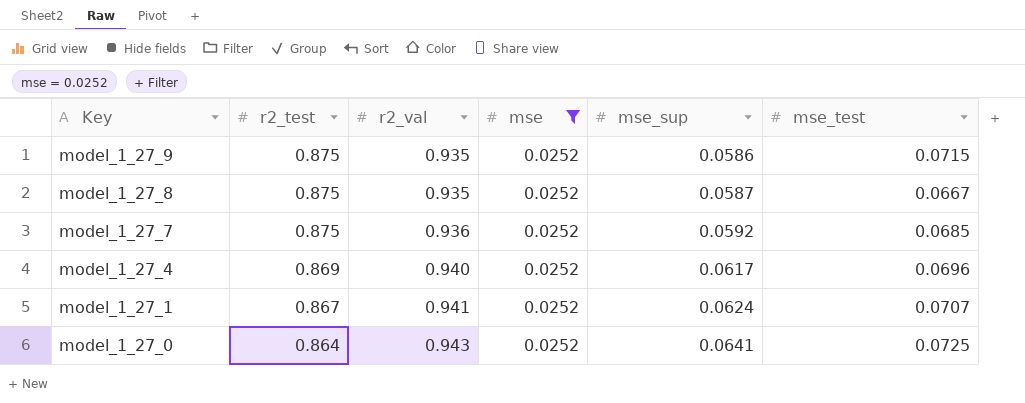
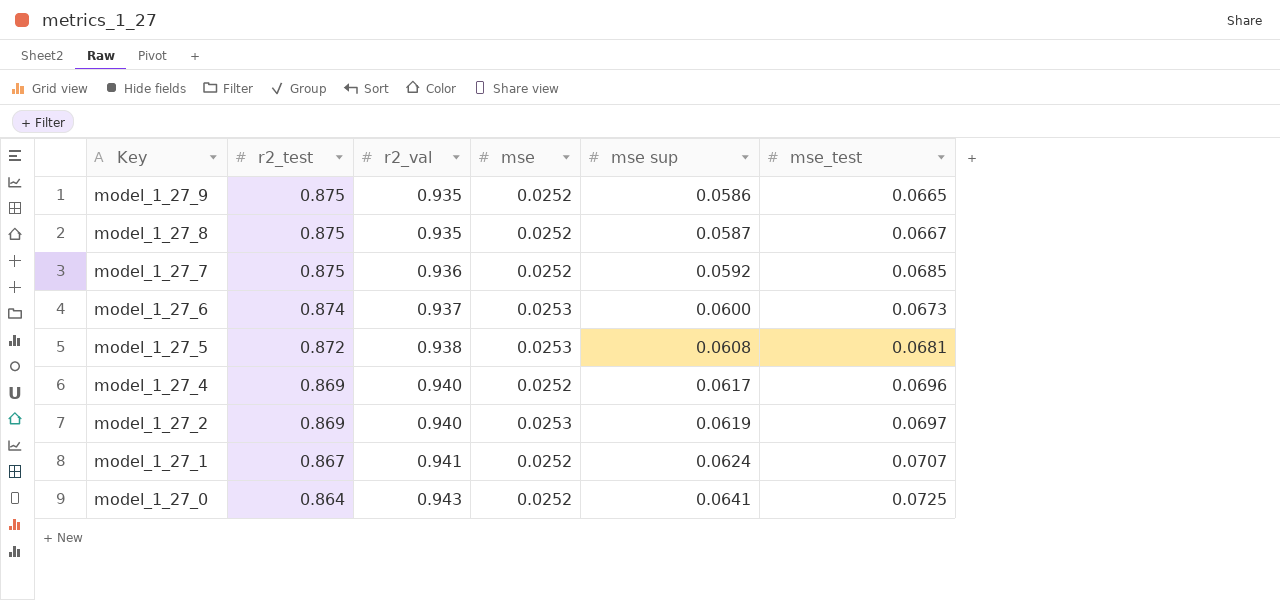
filter: mse = 0.0252 -> none
column name: mse_sup -> mse sup
model_1_27_9 | mse_test: 0.0715 -> 0.0665

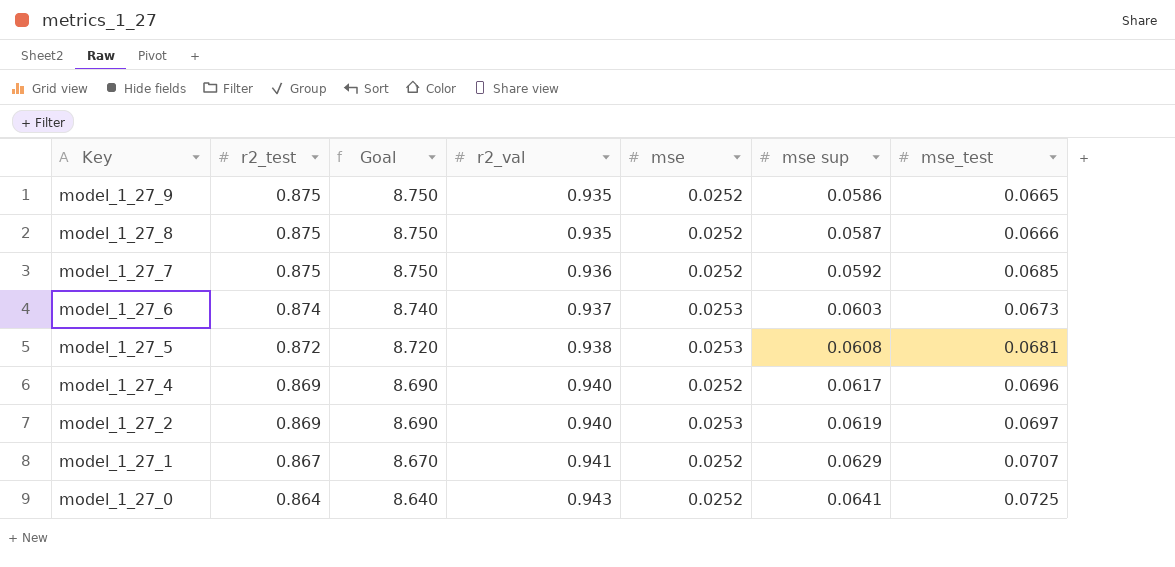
column Goal | formula: none -> [r2_test] * 10
model_1_27_8 | mse_test: 0.0667 -> 0.0666
model_1_27_6 | mse sup: 0.0600 -> 0.0603
model_1_27_1 | mse sup: 0.0624 -> 0.0629

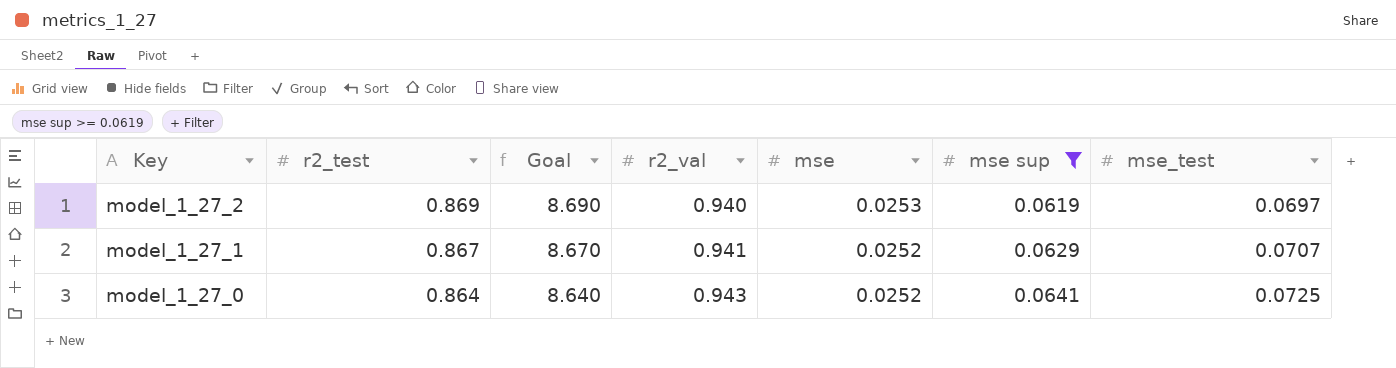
filter: none -> mse sup >= 0.0619

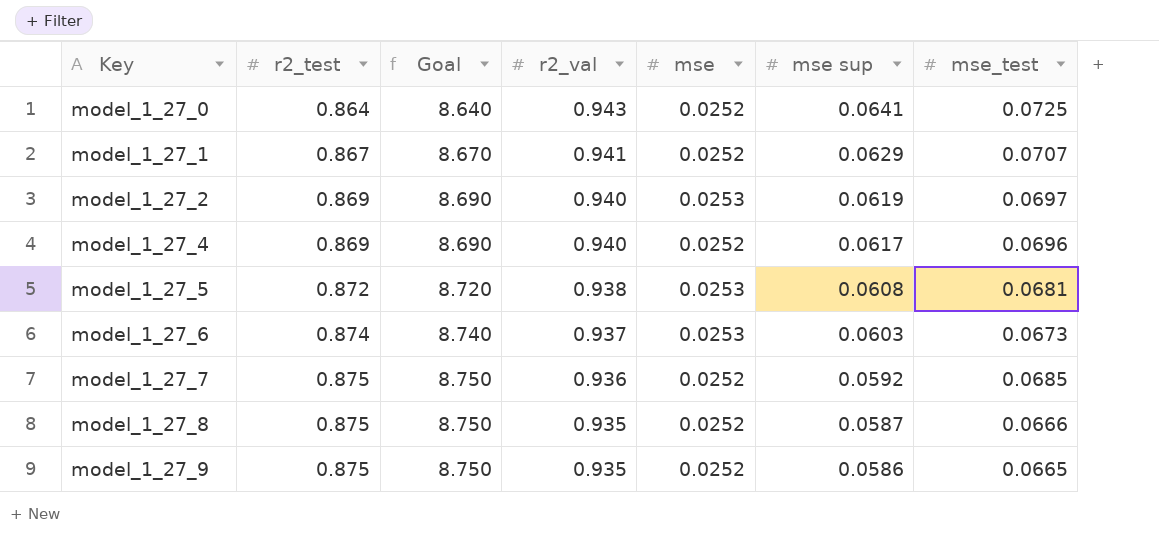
filter: mse sup >= 0.0619 -> none
row order: Key descending -> Key ascending

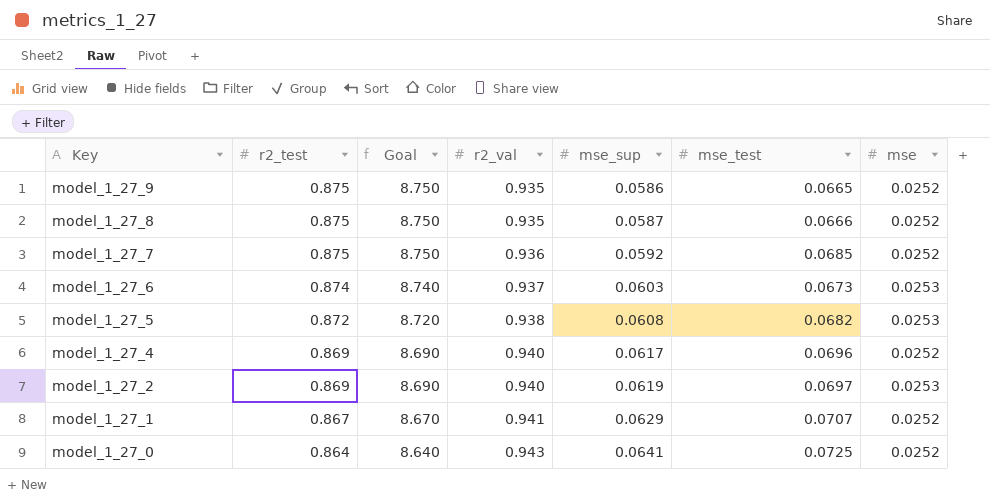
row order: Key ascending -> Key descending
column name: mse sup -> mse_sup
column mse | position: 5 -> 7
model_1_27_5 | mse_test: 0.0681 -> 0.0682

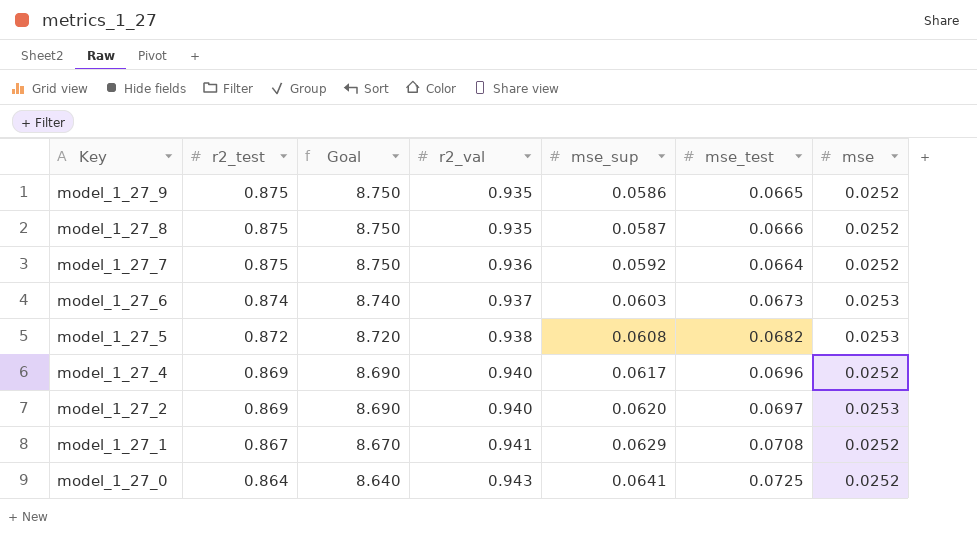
model_1_27_7 | mse_test: 0.0685 -> 0.0664
model_1_27_2 | mse_sup: 0.0619 -> 0.0620
model_1_27_1 | mse_test: 0.0707 -> 0.0708

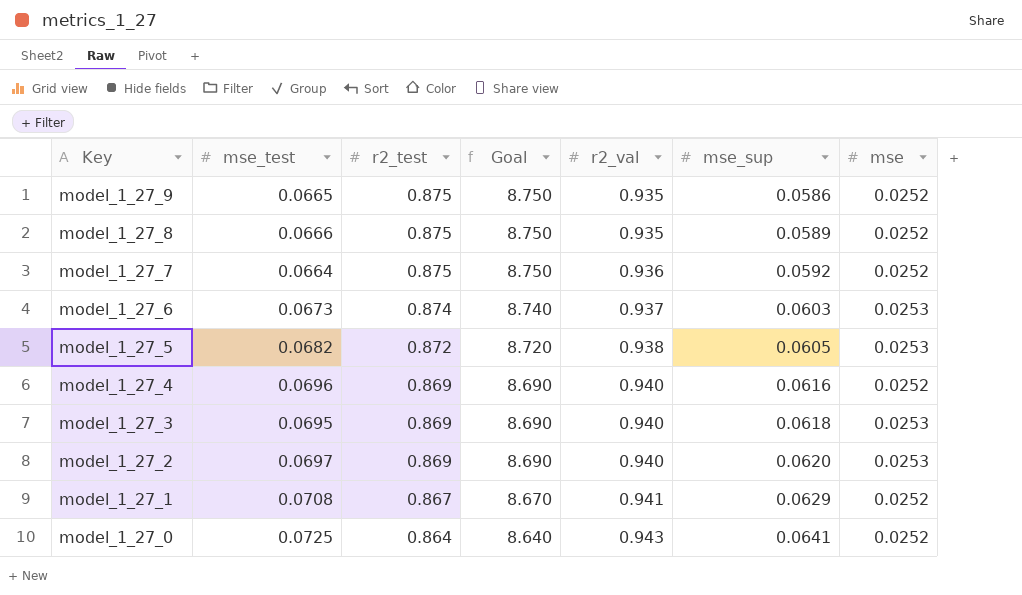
column mse_test | position: 6 -> 2
model_1_27_8 | mse_sup: 0.0587 -> 0.0589
model_1_27_5 | mse_sup: 0.0608 -> 0.0605
model_1_27_4 | mse_sup: 0.0617 -> 0.0616
row model_1_27_3: none -> 0.0695 | 0.869 | 8.690 | 0.940 | 0.0618 | 0.0253

